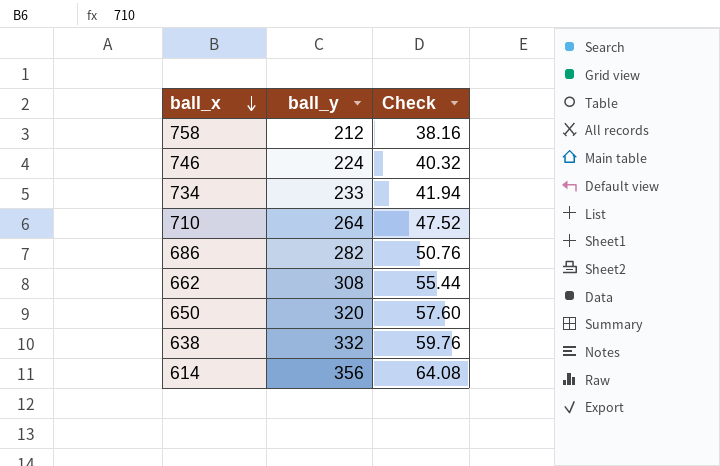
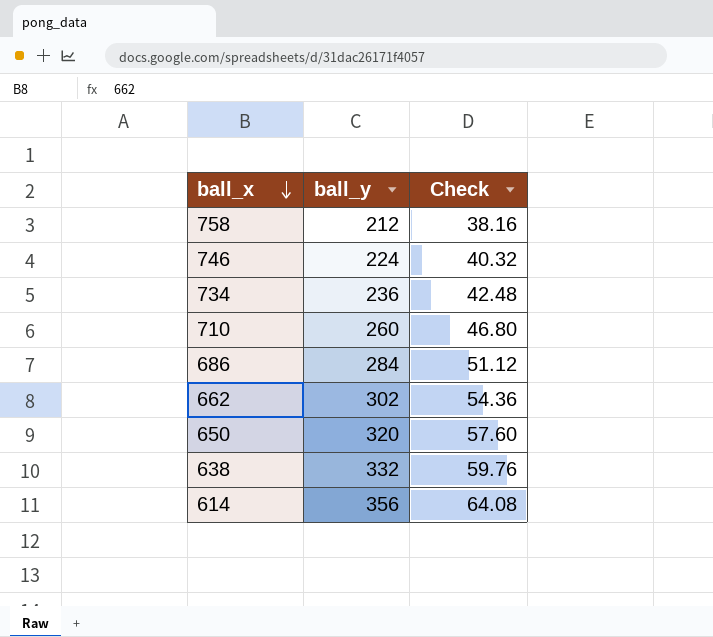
734 | ball_y: 233 -> 236
734 | Check: 41.94 -> 42.48
710 | ball_y: 264 -> 260
710 | Check: 47.52 -> 46.80
686 | ball_y: 282 -> 284
686 | Check: 50.76 -> 51.12
662 | ball_y: 308 -> 302
662 | Check: 55.44 -> 54.36

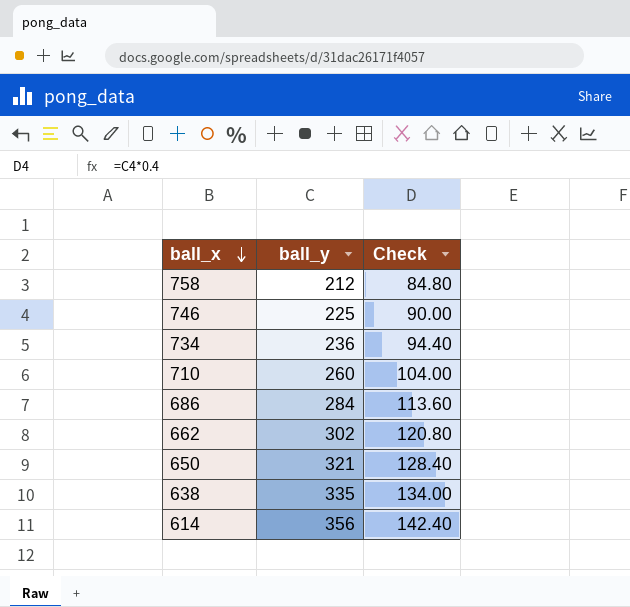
column Check | formula: [ball_y] * 0.18 -> [ball_y] * 0.4
746 | ball_y: 224 -> 225
650 | ball_y: 320 -> 321
638 | ball_y: 332 -> 335

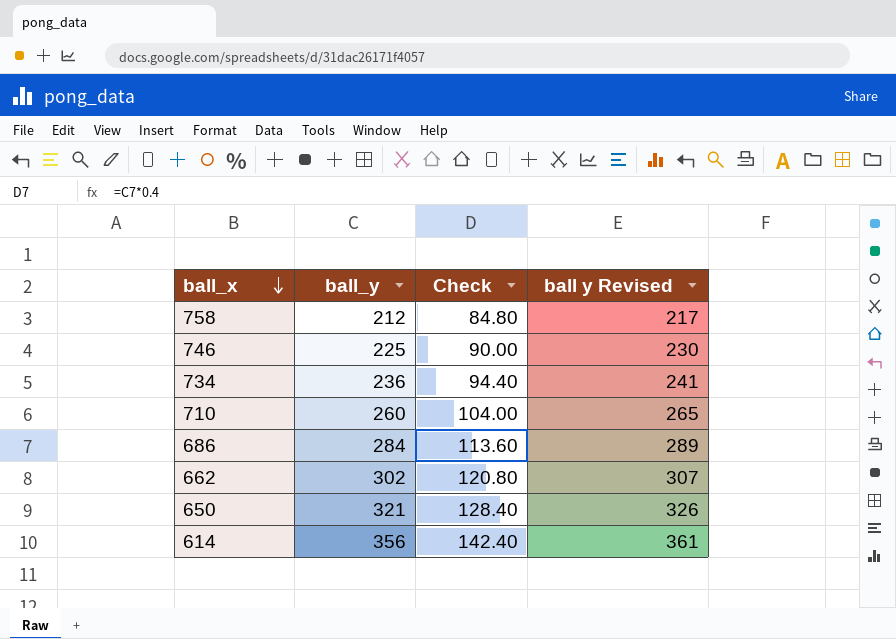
column ball y Revised | formula: none -> [ball_y] + 5
row 638: 335 | 134.00 -> none

